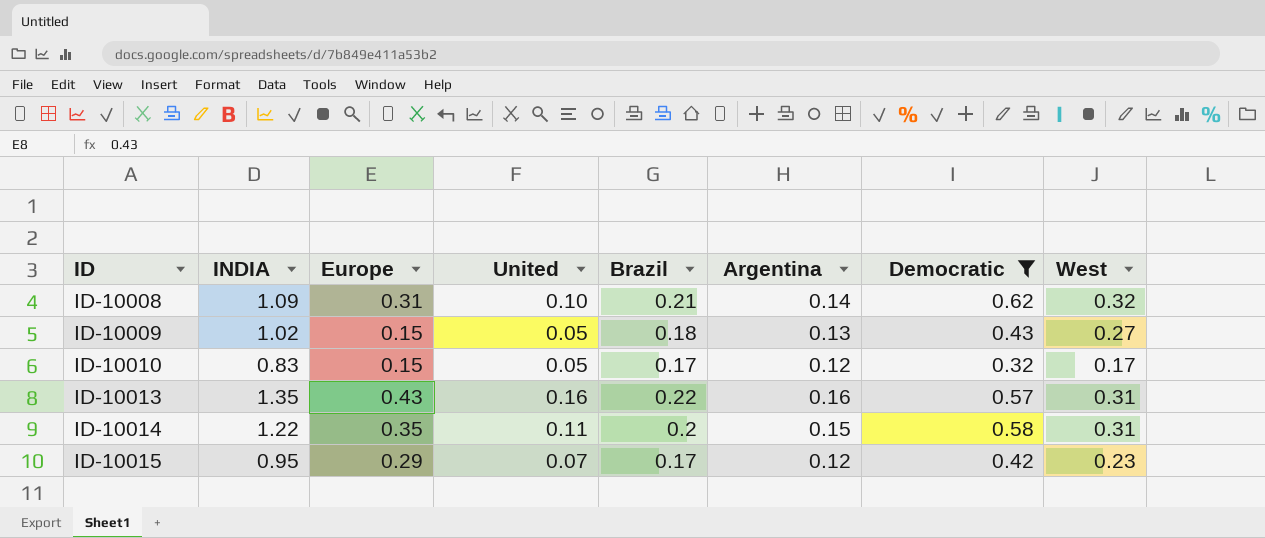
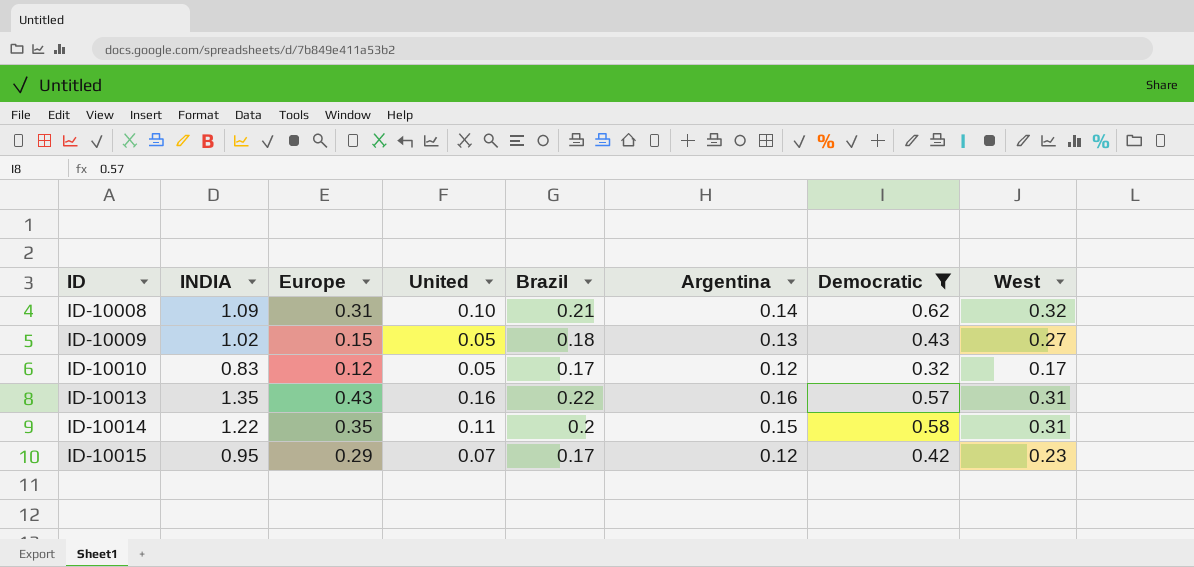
ID-10010 | Europe: 0.15 -> 0.12

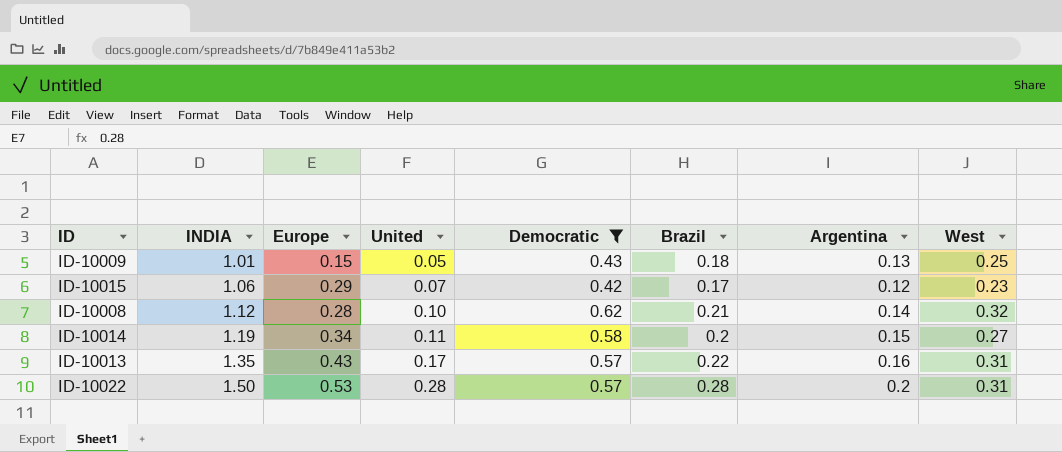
row order: ID ascending -> INDIA ascending
column Democratic | position: 7 -> 5
row ID-10010: 0.83 | 0.12 | 0.05 | 0.17 | 0.12 | 0.32 | 0.17 -> none
ID-10009 | INDIA: 1.02 -> 1.01
ID-10009 | West: 0.27 -> 0.25
ID-10015 | INDIA: 0.95 -> 1.06
ID-10008 | INDIA: 1.09 -> 1.12
ID-10008 | Europe: 0.31 -> 0.28
ID-10014 | INDIA: 1.22 -> 1.19
ID-10014 | Europe: 0.35 -> 0.34
ID-10014 | West: 0.31 -> 0.27
ID-10013 | United: 0.16 -> 0.17
row ID-10022: none -> 1.50 | 0.53 | 0.28 | 0.57 | 0.28 | 0.2 | 0.31

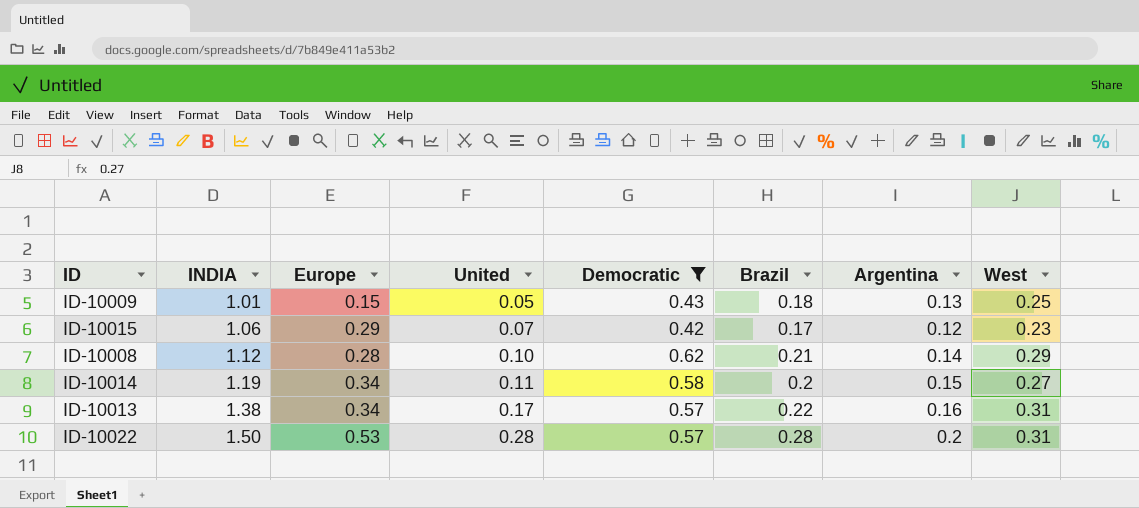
ID-10008 | West: 0.32 -> 0.29
ID-10013 | INDIA: 1.35 -> 1.38
ID-10013 | Europe: 0.43 -> 0.34

